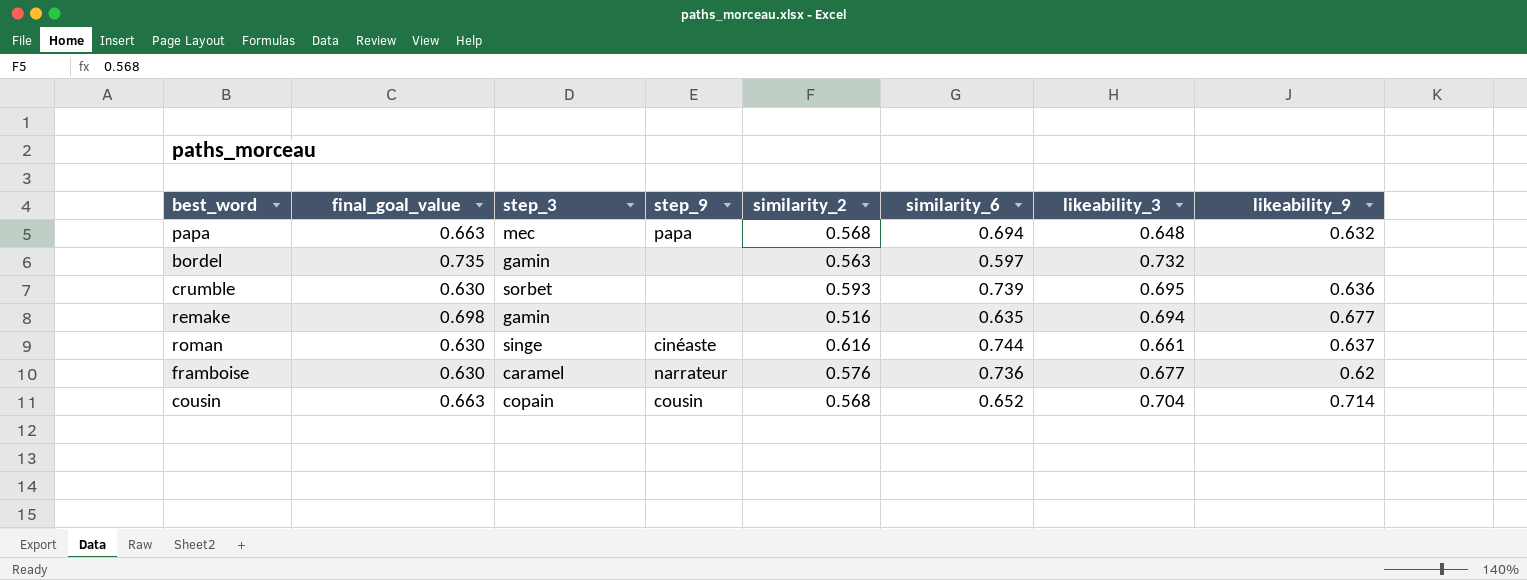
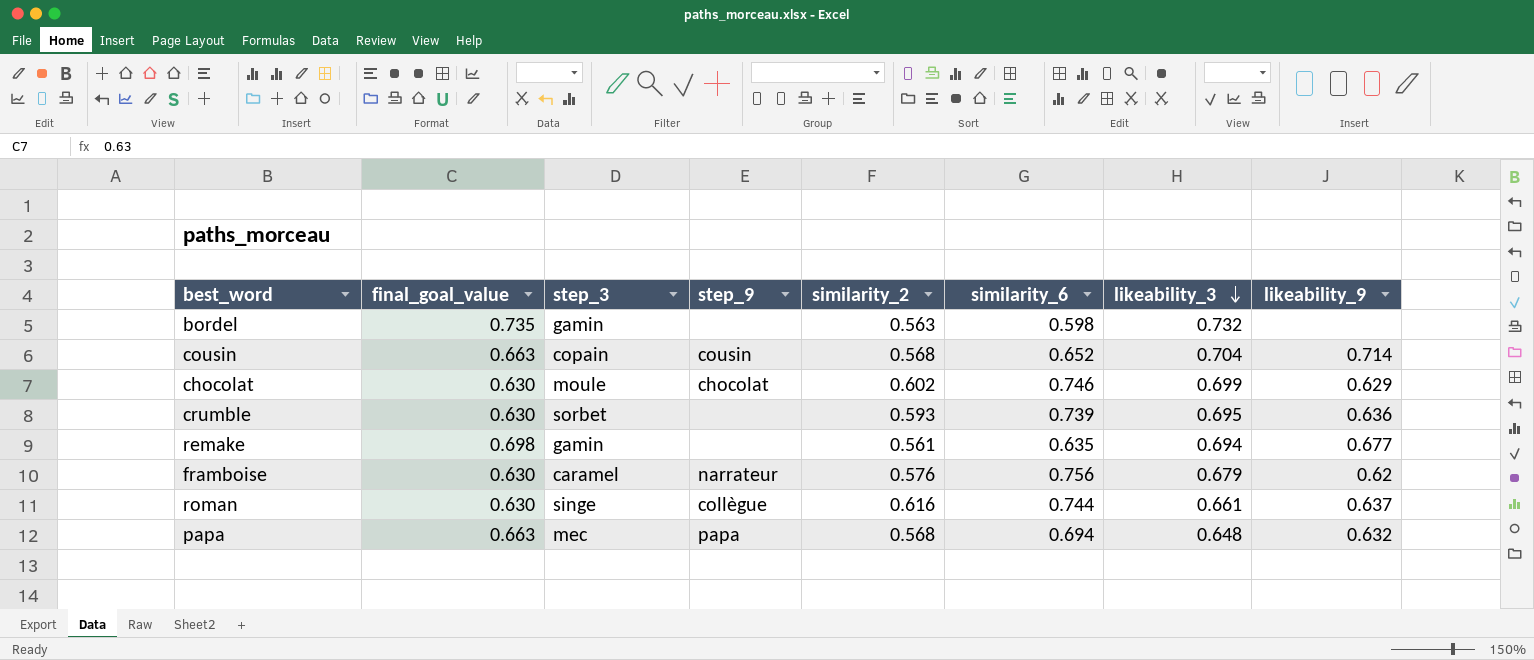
row order: none -> likeability_3 descending
bordel | similarity_6: 0.597 -> 0.598
row chocolat: none -> 0.630 | moule | chocolat | 0.602 | 0.746 | 0.699 | 0.629
remake | similarity_2: 0.516 -> 0.561
framboise | similarity_6: 0.736 -> 0.756
framboise | likeability_3: 0.677 -> 0.679
roman | step_9: cinéaste -> collègue

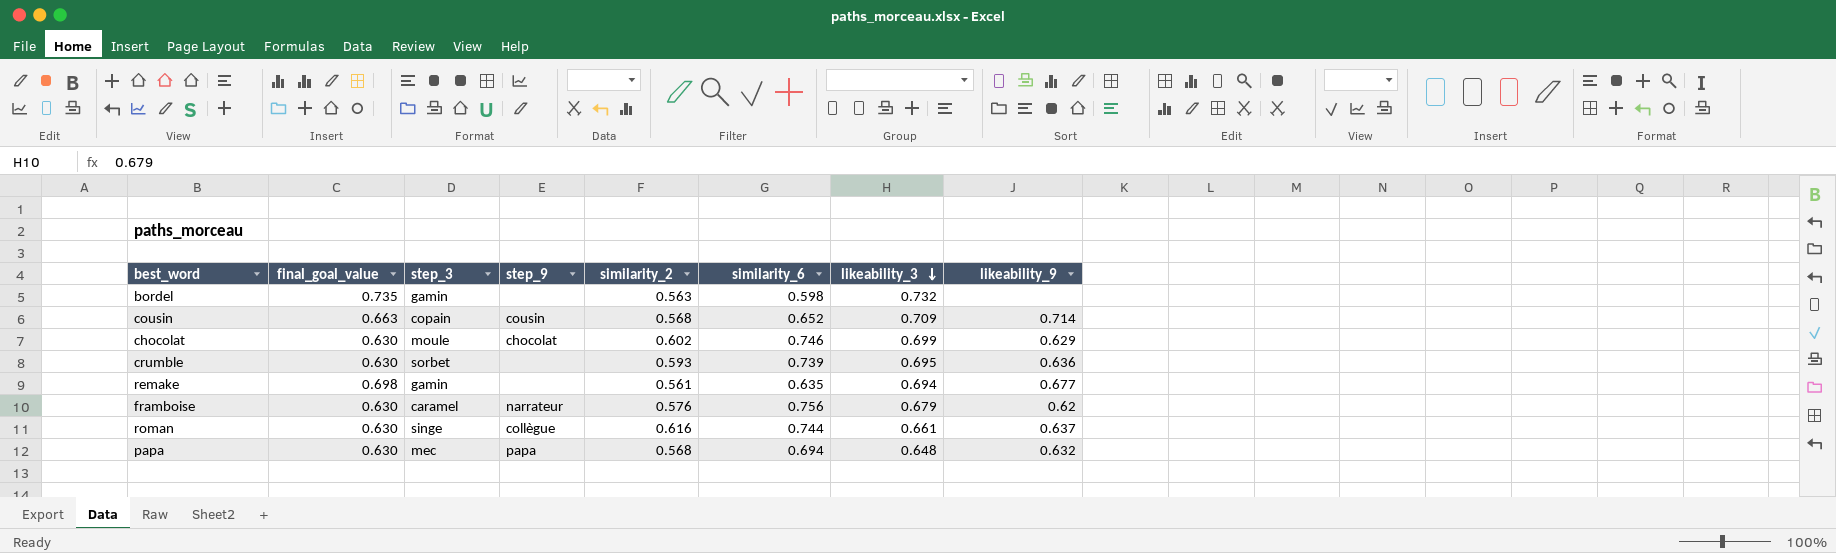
cousin | likeability_3: 0.704 -> 0.709
papa | final_goal_value: 0.663 -> 0.630

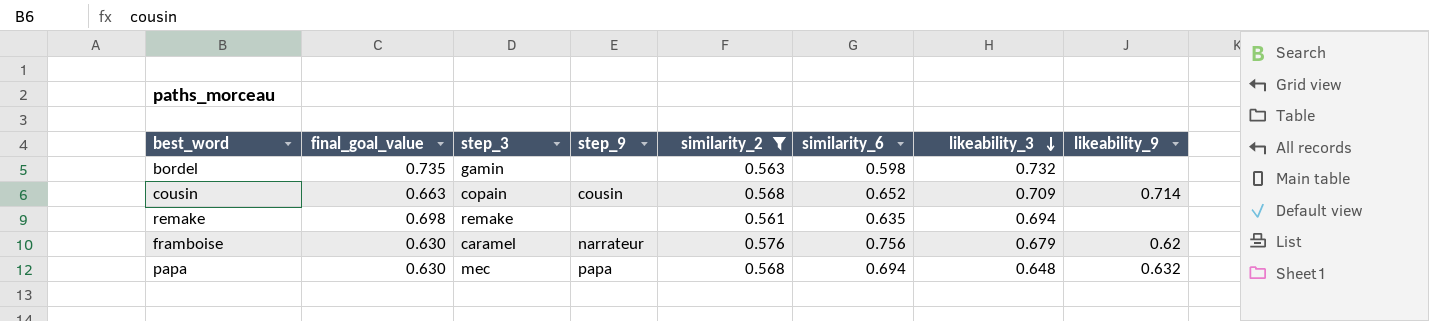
filter: none -> similarity_2 <= 0.576
remake | step_3: gamin -> remake
remake | likeability_9: 0.677 -> none

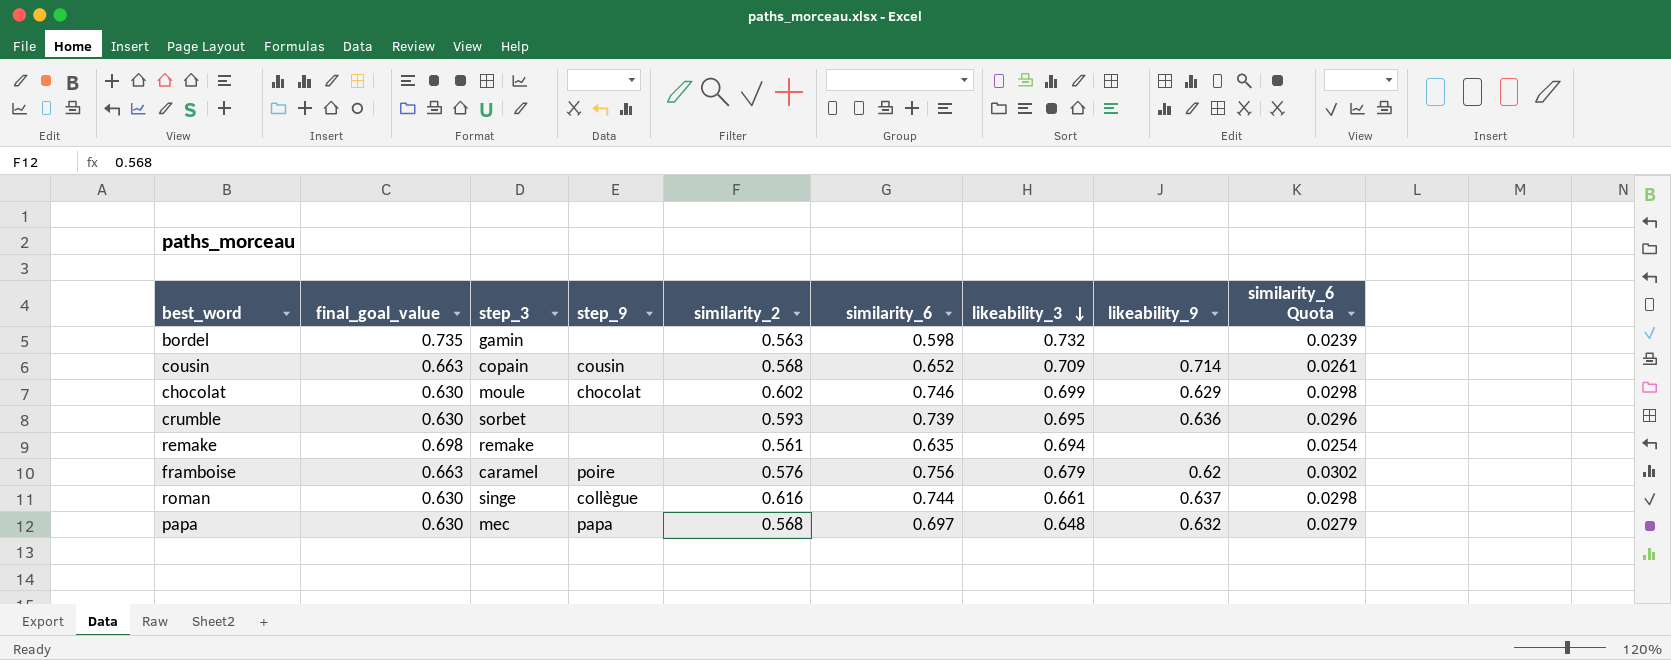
filter: similarity_2 <= 0.576 -> none
column similarity_6 Quota | formula: none -> [similarity_6] * 0.04
framboise | final_goal_value: 0.630 -> 0.663
framboise | step_9: narrateur -> poire
papa | similarity_6: 0.694 -> 0.697

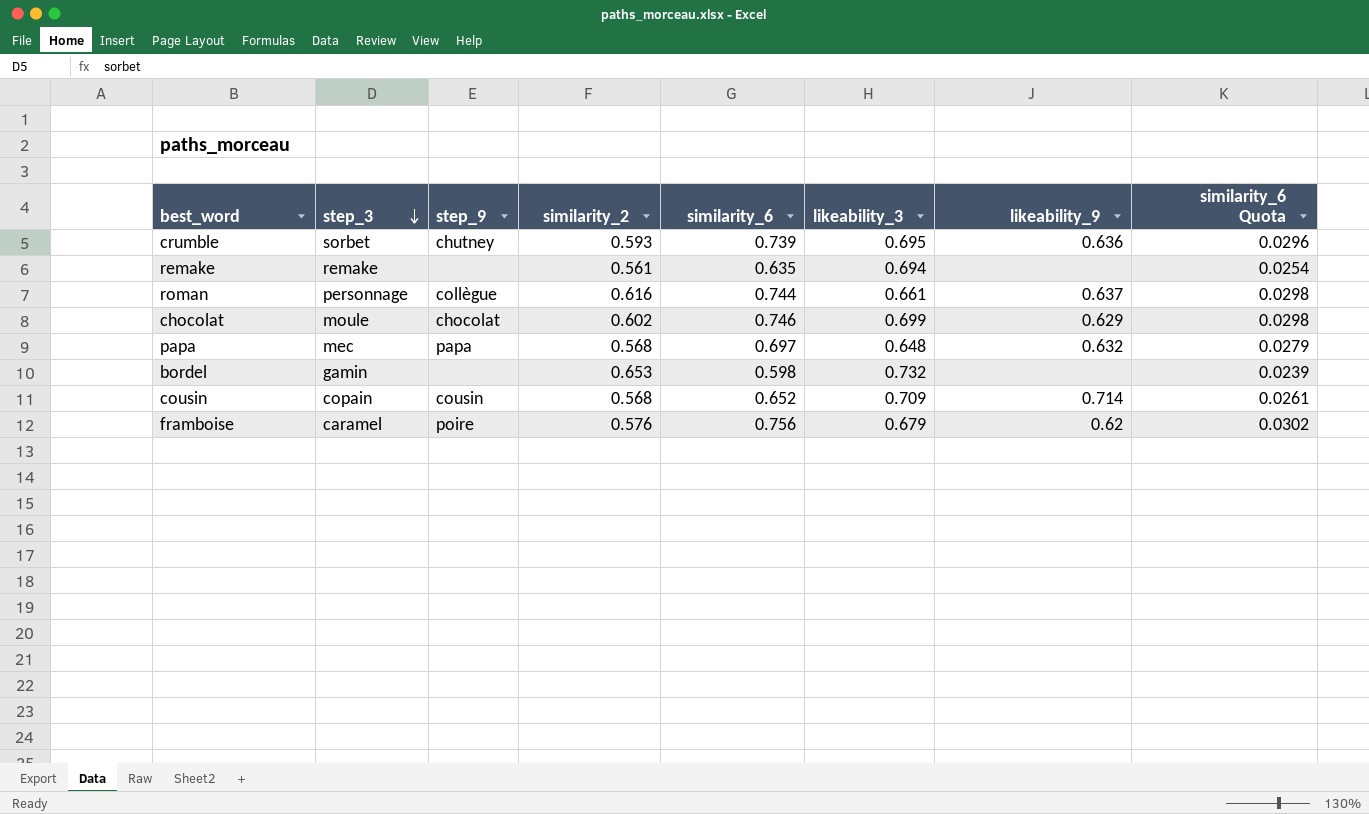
row order: likeability_3 descending -> step_3 descending
column final_goal_value | position: 2 -> none
crumble | step_9: none -> chutney
roman | step_3: singe -> personnage
bordel | similarity_2: 0.563 -> 0.653

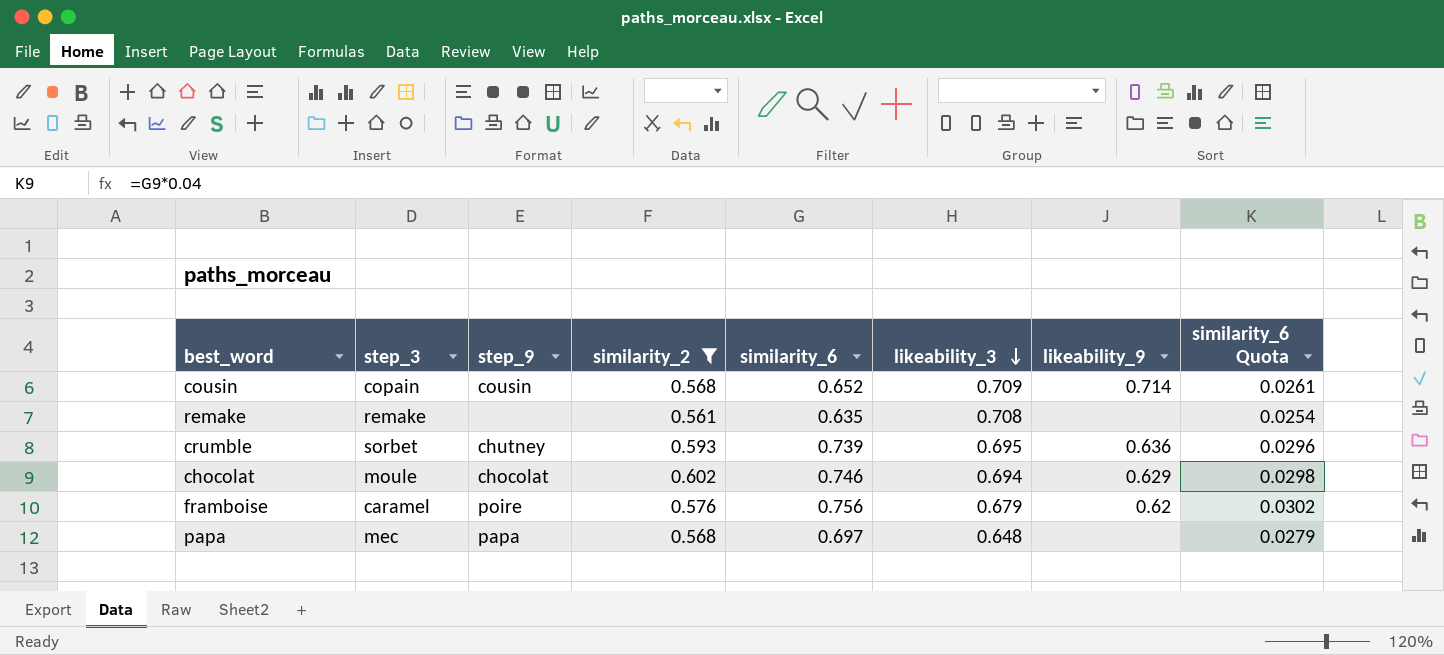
filter: none -> similarity_2 <= 0.602
row order: step_3 descending -> likeability_3 descending
remake | likeability_3: 0.694 -> 0.708
chocolat | likeability_3: 0.699 -> 0.694
papa | likeability_9: 0.632 -> none

